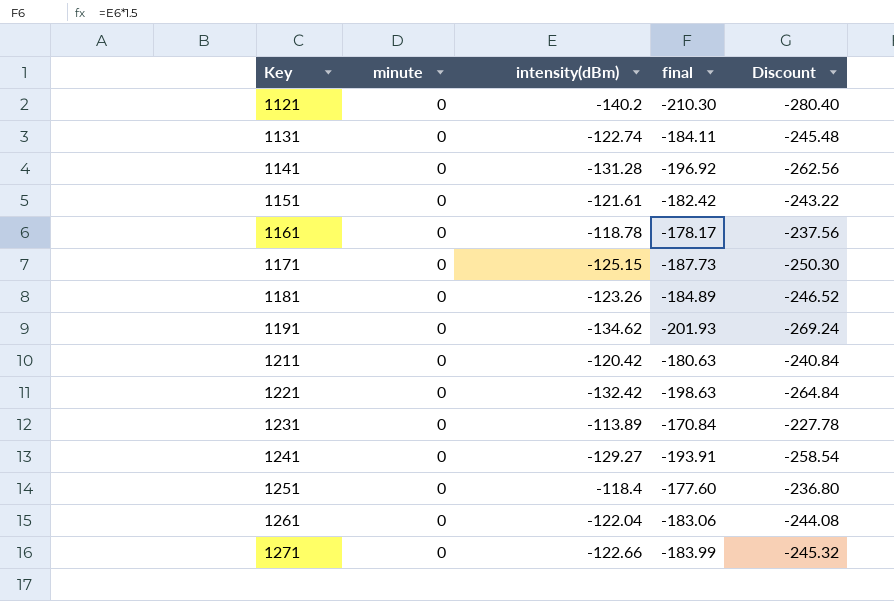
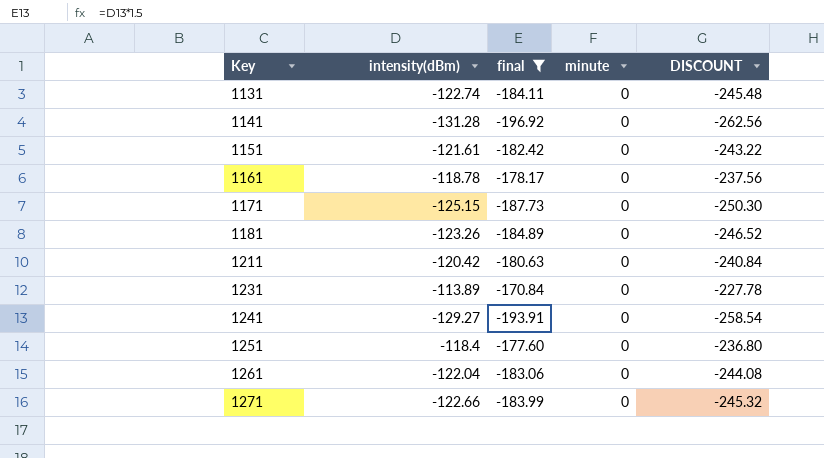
filter: none -> final >= -196.92
column minute | position: 2 -> 4
column name: Discount -> DISCOUNT

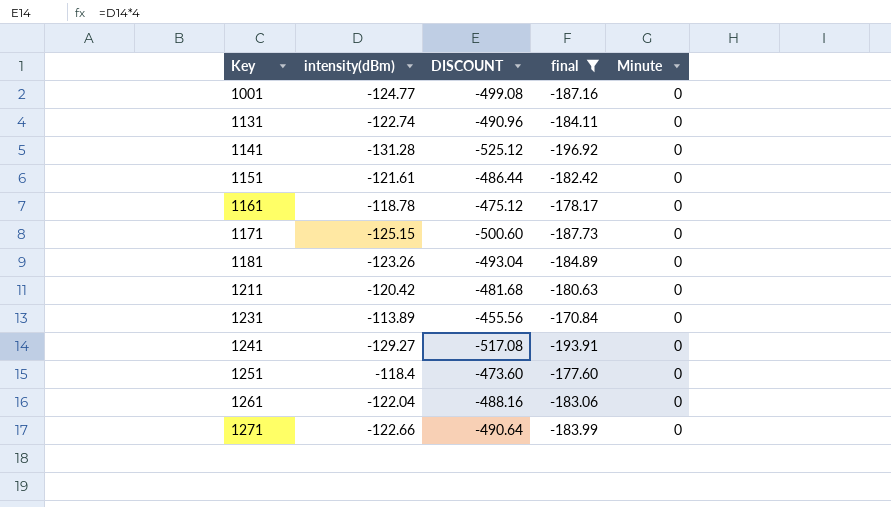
column DISCOUNT | formula: [intensity(dBm)] * 2 -> [intensity(dBm)] * 4
column DISCOUNT | position: 5 -> 3
column name: minute -> Minute
row 1001: none -> -124.77 | -499.08 | -187.16 | 0

